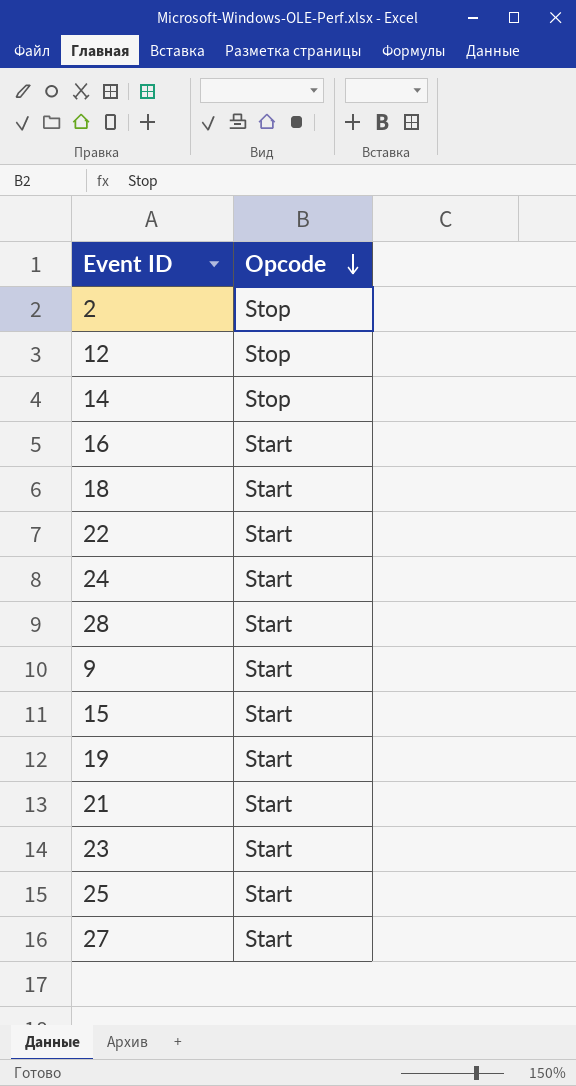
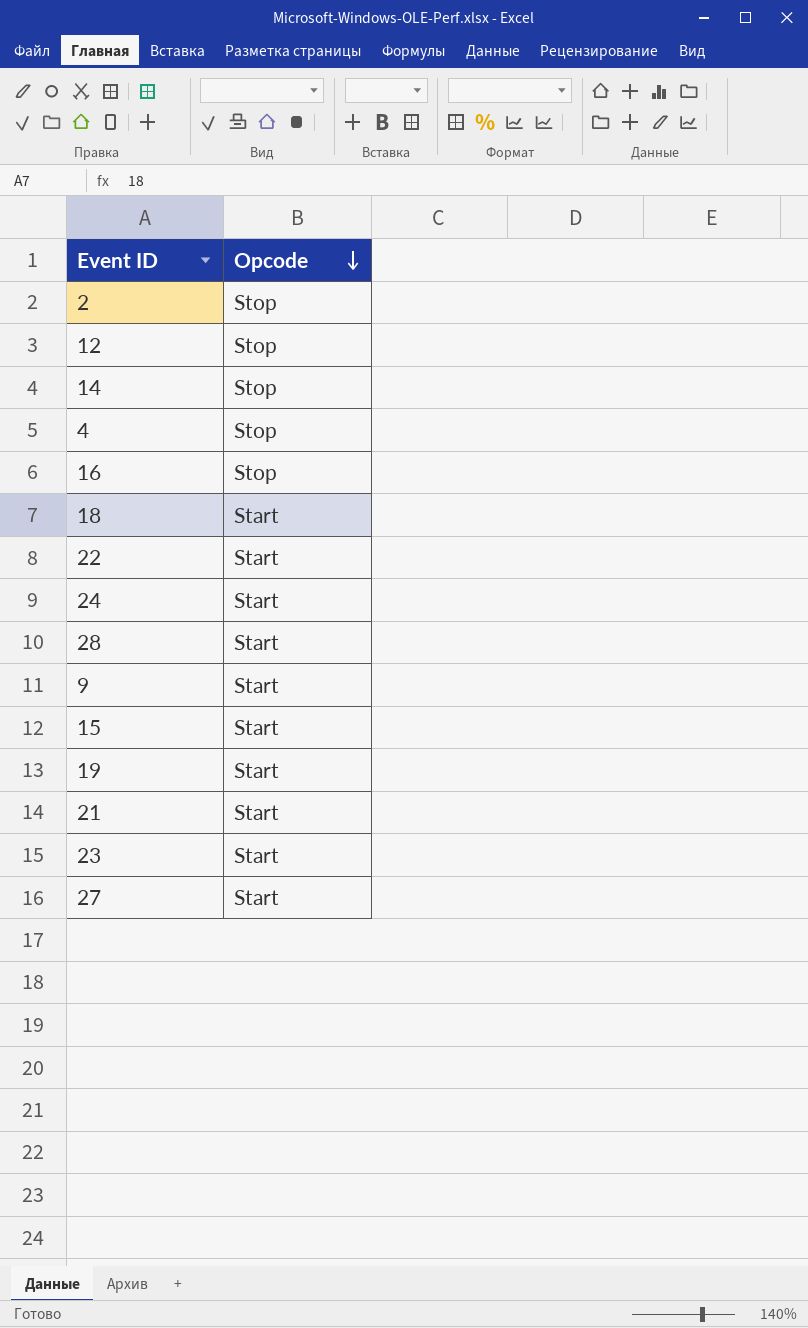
row 25: Start -> none
row 4: none -> Stop
16 | Opcode: Start -> Stop

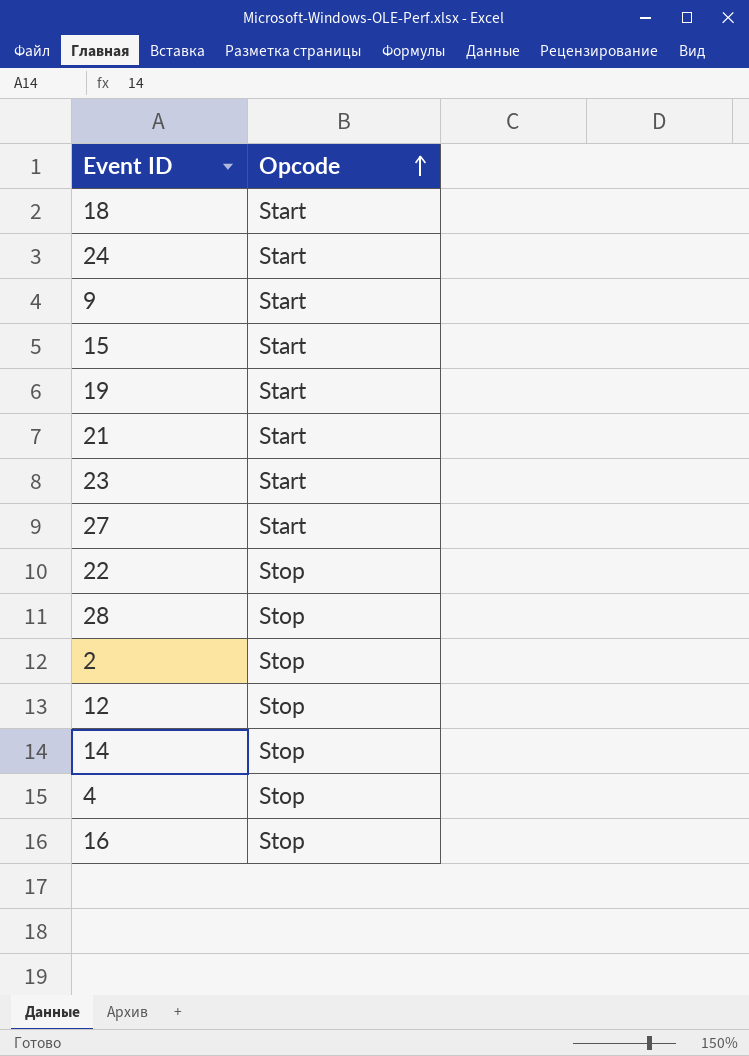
row order: Opcode descending -> Opcode ascending
22 | Opcode: Start -> Stop
28 | Opcode: Start -> Stop

